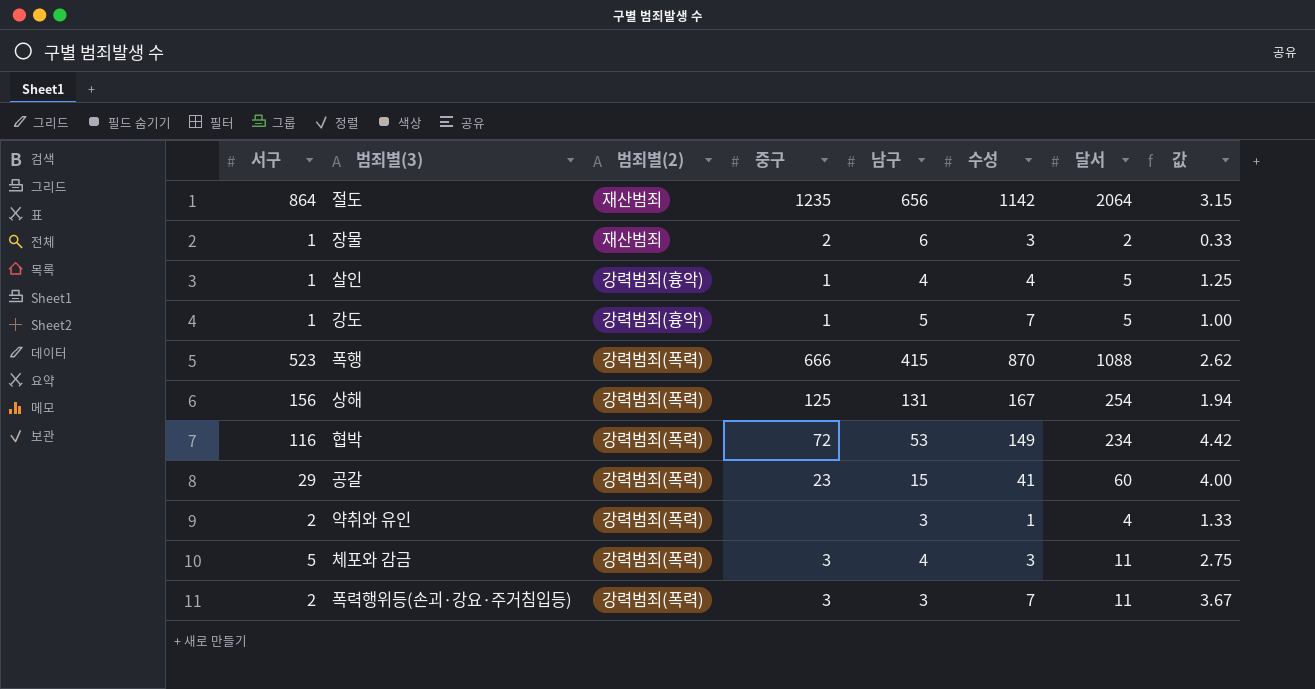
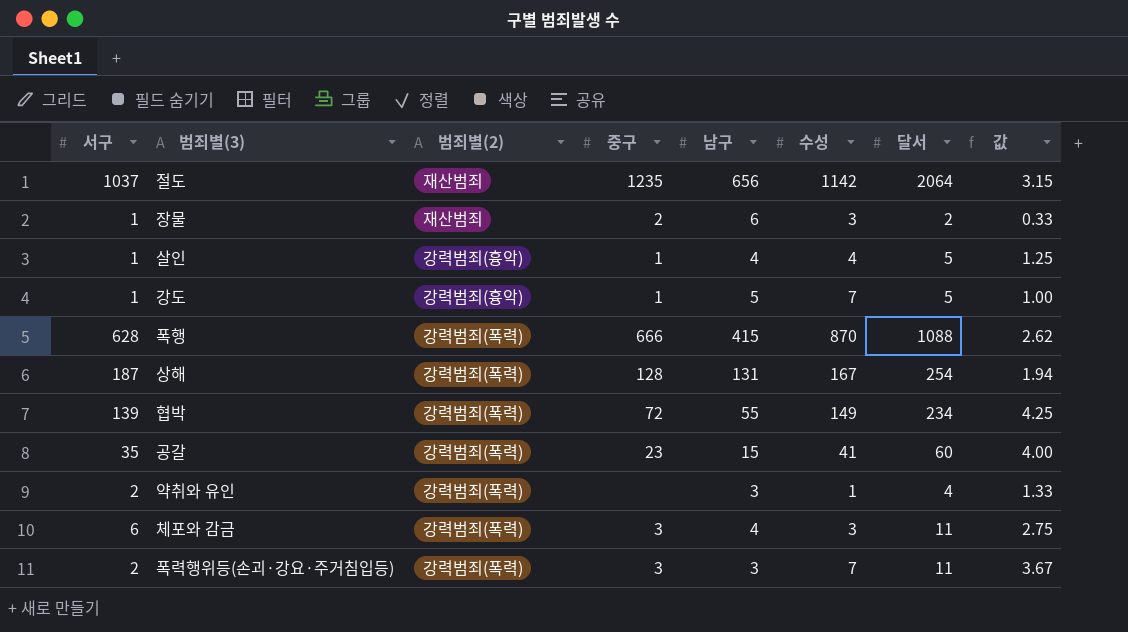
절도 | 서구: 864 -> 1037
폭행 | 서구: 523 -> 628
상해 | 서구: 156 -> 187
상해 | 중구: 125 -> 128
협박 | 서구: 116 -> 139
협박 | 남구: 53 -> 55
협박 | 값: 4.42 -> 4.25
공갈 | 서구: 29 -> 35
체포와 감금 | 서구: 5 -> 6

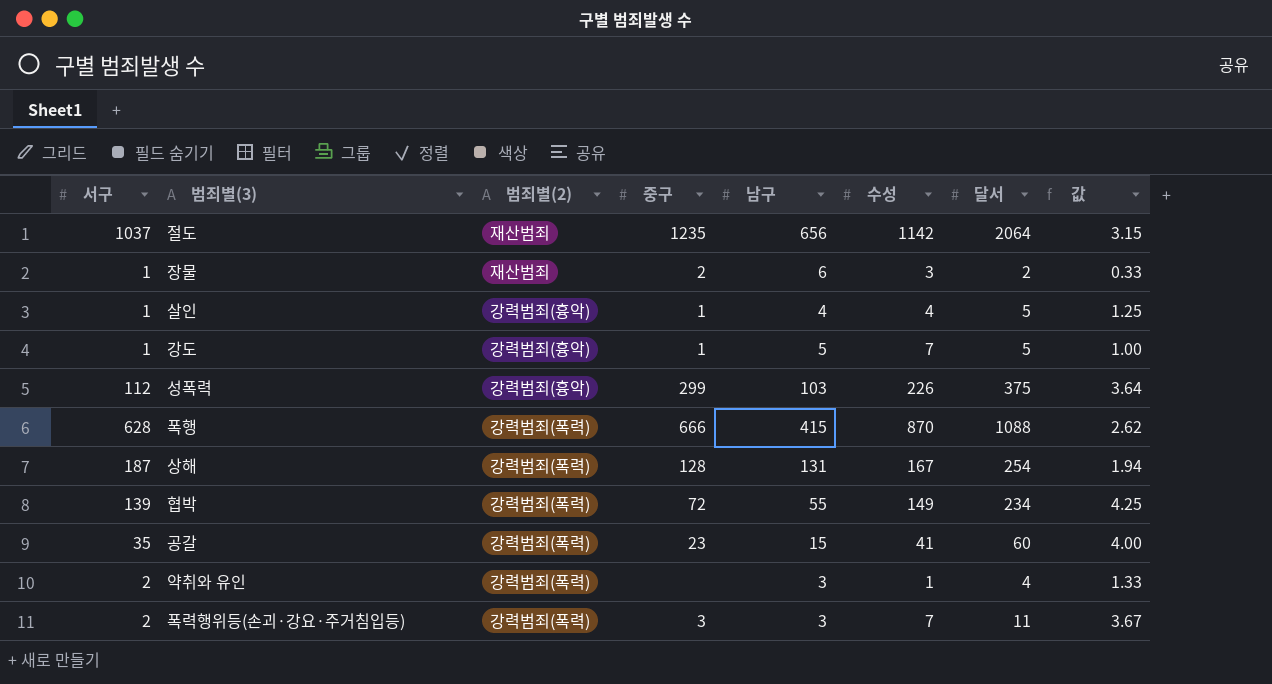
row 체포와 감금: 6 | 강력범죄(폭력) | 3 | 4 | 3 | 11 | 2.75 -> none
row 성폭력: none -> 112 | 강력범죄(흉악) | 299 | 103 | 226 | 375 | 3.64

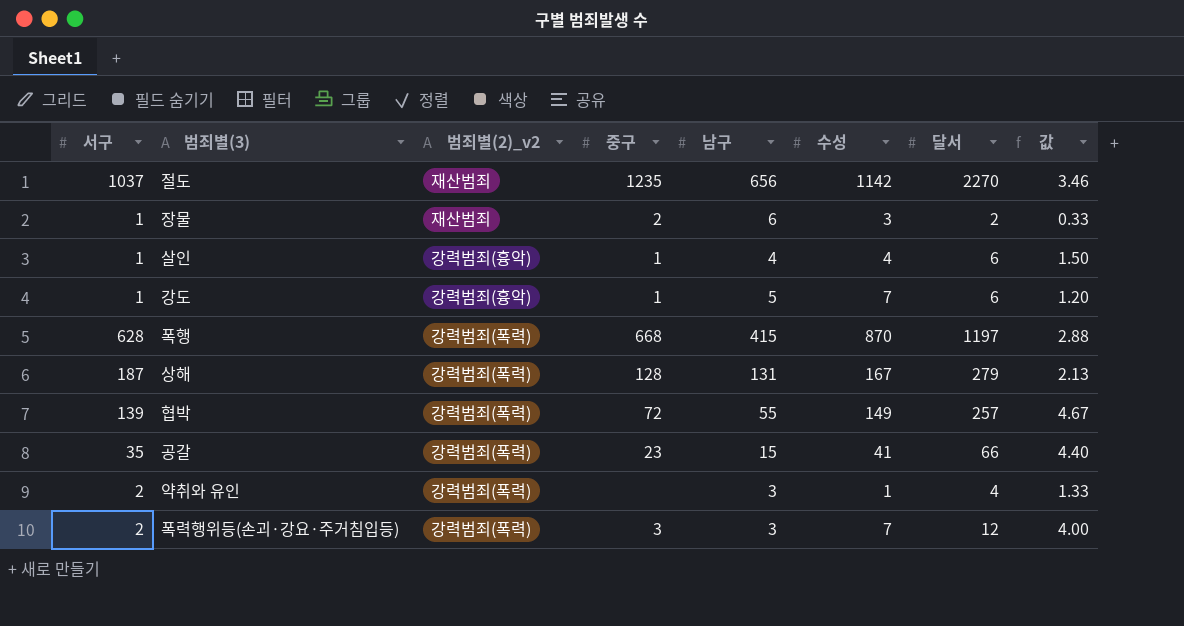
column name: 범죄별(2) -> 범죄별(2)_v2
row 성폭력: 112 | 강력범죄(흉악) | 299 | 103 | 226 | 375 | 3.64 -> none
절도 | 달서: 2064 -> 2270
절도 | 값: 3.15 -> 3.46
살인 | 달서: 5 -> 6
살인 | 값: 1.25 -> 1.50
강도 | 달서: 5 -> 6
강도 | 값: 1.00 -> 1.20
폭행 | 중구: 666 -> 668
폭행 | 달서: 1088 -> 1197
폭행 | 값: 2.62 -> 2.88
상해 | 달서: 254 -> 279
상해 | 값: 1.94 -> 2.13
협박 | 달서: 234 -> 257
협박 | 값: 4.25 -> 4.67
공갈 | 달서: 60 -> 66
공갈 | 값: 4.00 -> 4.40
폭력행위등(손괴·강요·주거침입등) | 달서: 11 -> 12
폭력행위등(손괴·강요·주거침입등) | 값: 3.67 -> 4.00

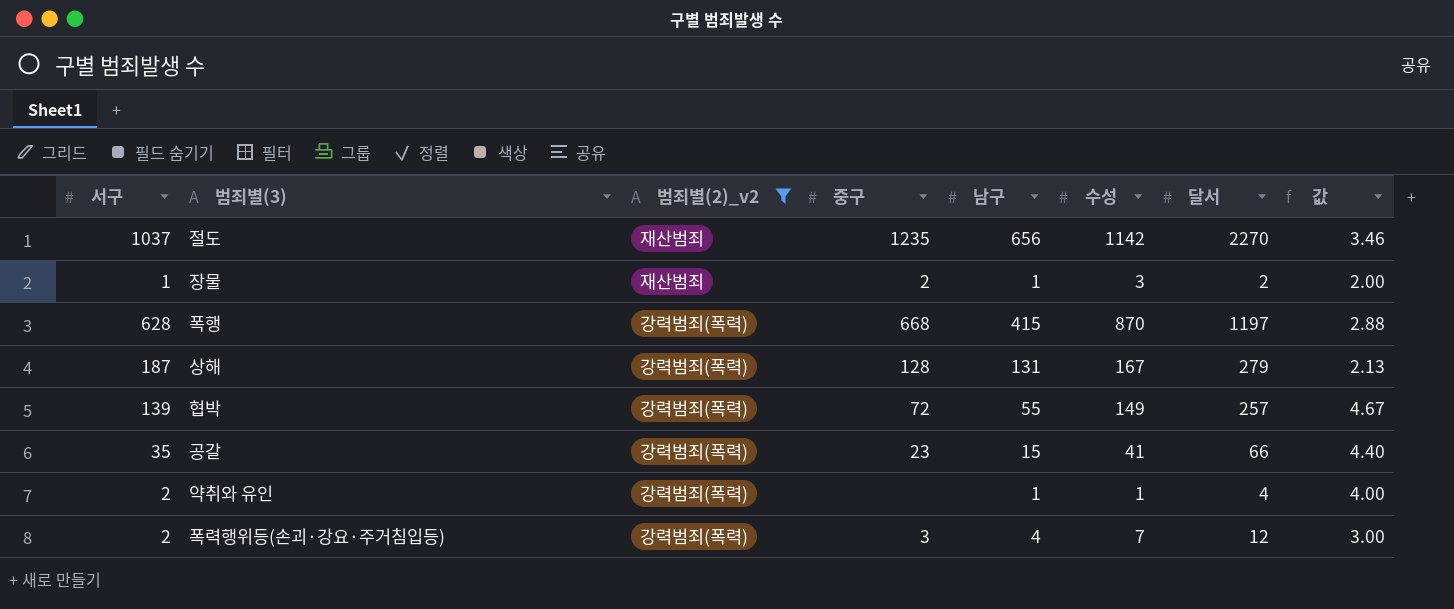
filter: none -> 범죄별(2)_v2 != 강력범죄(흉악)
장물 | 남구: 6 -> 1
장물 | 값: 0.33 -> 2.00
약취와 유인 | 남구: 3 -> 1
약취와 유인 | 값: 1.33 -> 4.00
폭력행위등(손괴·강요·주거침입등) | 남구: 3 -> 4
폭력행위등(손괴·강요·주거침입등) | 값: 4.00 -> 3.00

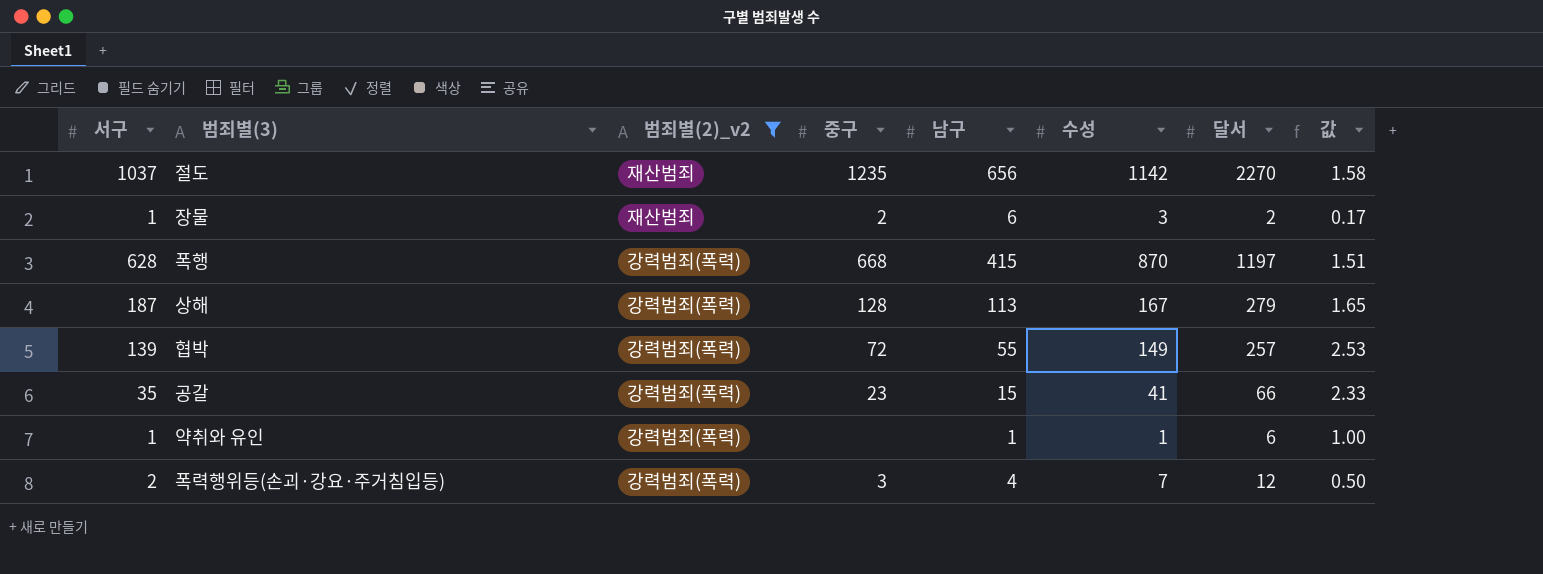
column 값 | formula: [달서] / [남구] -> [서구] / [남구]
장물 | 남구: 1 -> 6
상해 | 남구: 131 -> 113
약취와 유인 | 서구: 2 -> 1
약취와 유인 | 달서: 4 -> 6

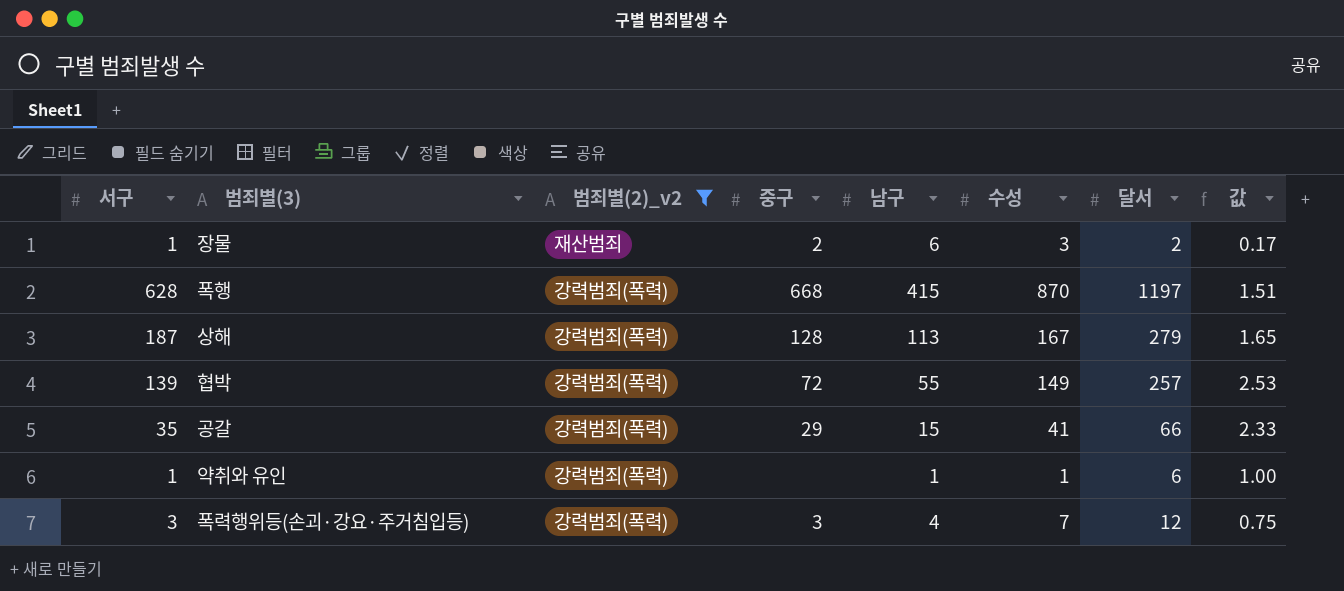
row 절도: 1037 | 재산범죄 | 1235 | 656 | 1142 | 2270 | 1.58 -> none
공갈 | 중구: 23 -> 29
폭력행위등(손괴·강요·주거침입등) | 서구: 2 -> 3
폭력행위등(손괴·강요·주거침입등) | 값: 0.50 -> 0.75

